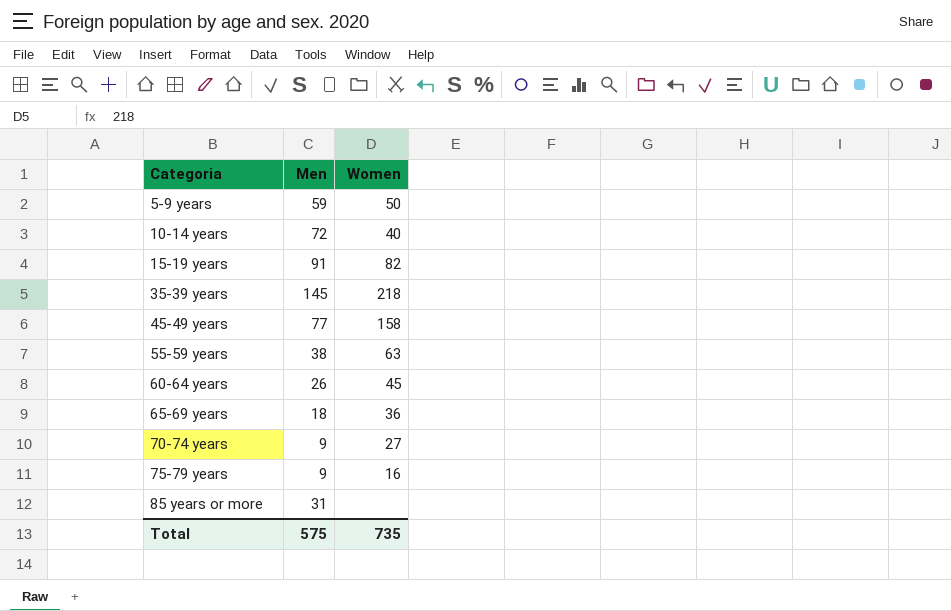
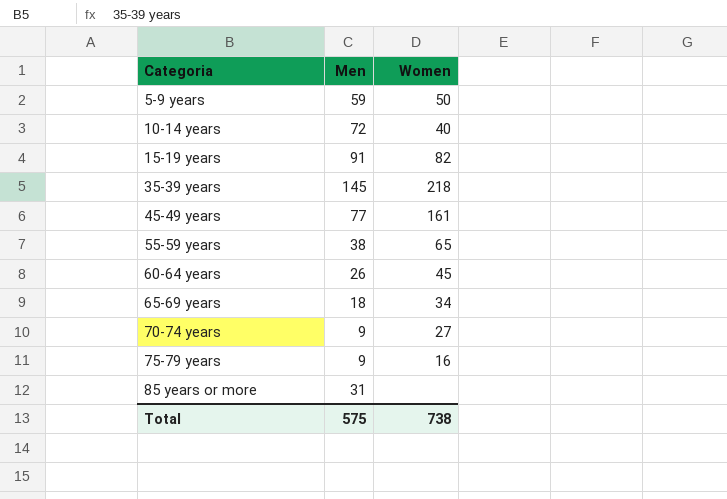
45-49 years | Women: 158 -> 161
55-59 years | Women: 63 -> 65
65-69 years | Women: 36 -> 34
Total | Women: 735 -> 738

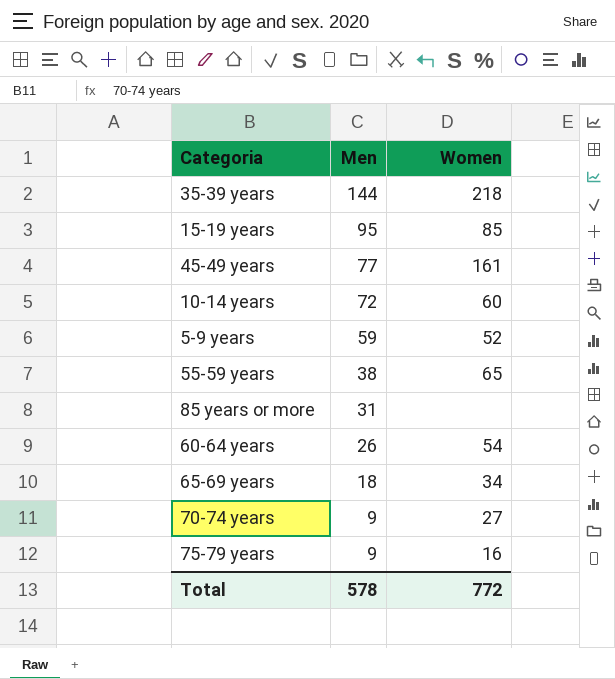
row order: Categoria ascending -> Men descending
35-39 years | Men: 145 -> 144
15-19 years | Men: 91 -> 95
15-19 years | Women: 82 -> 85
10-14 years | Women: 40 -> 60
5-9 years | Women: 50 -> 52
60-64 years | Women: 45 -> 54
Total | Men: 575 -> 578
Total | Women: 738 -> 772

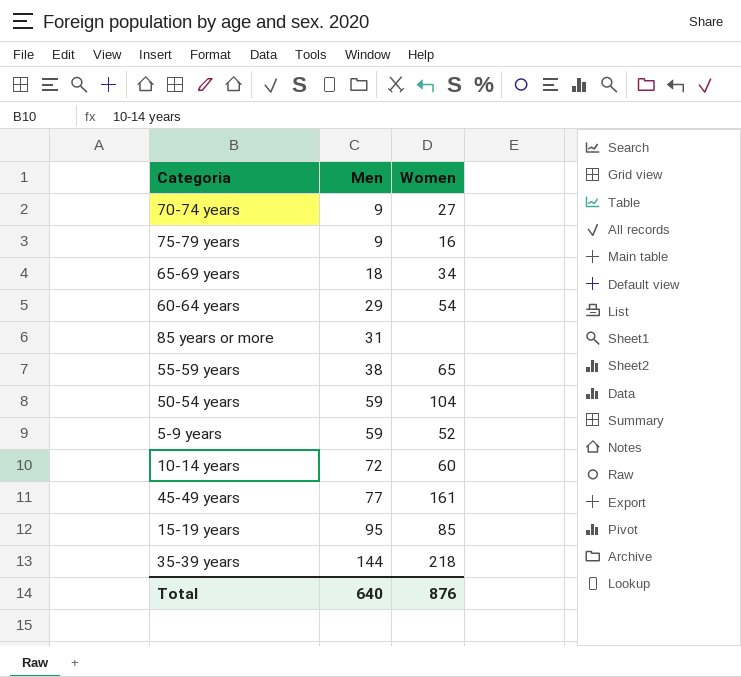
row order: Men descending -> Men ascending
60-64 years | Men: 26 -> 29
row 50-54 years: none -> 59 | 104
Total | Men: 578 -> 640
Total | Women: 772 -> 876

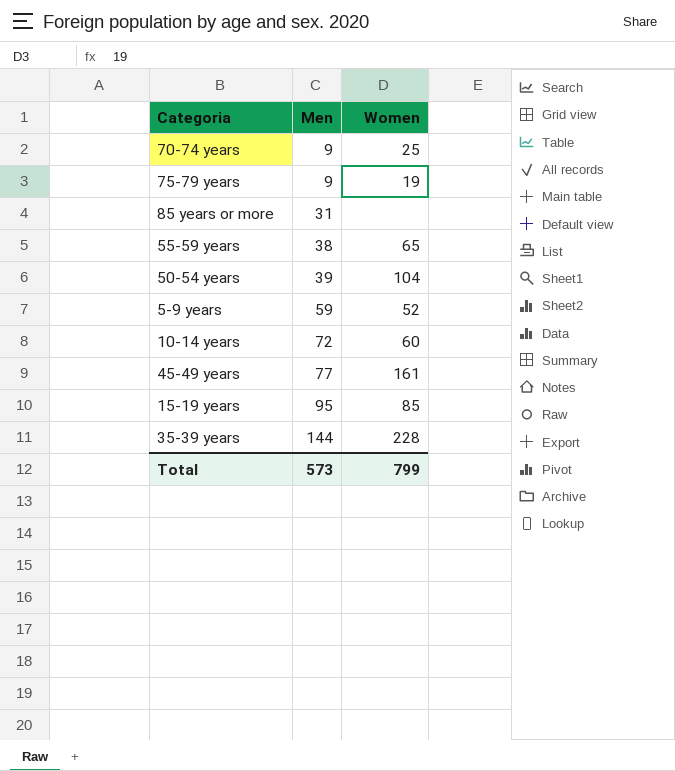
row 65-69 years: 18 | 34 -> none
row 60-64 years: 29 | 54 -> none
70-74 years | Women: 27 -> 25
75-79 years | Women: 16 -> 19
50-54 years | Men: 59 -> 39
35-39 years | Women: 218 -> 228
Total | Men: 640 -> 573
Total | Women: 876 -> 799

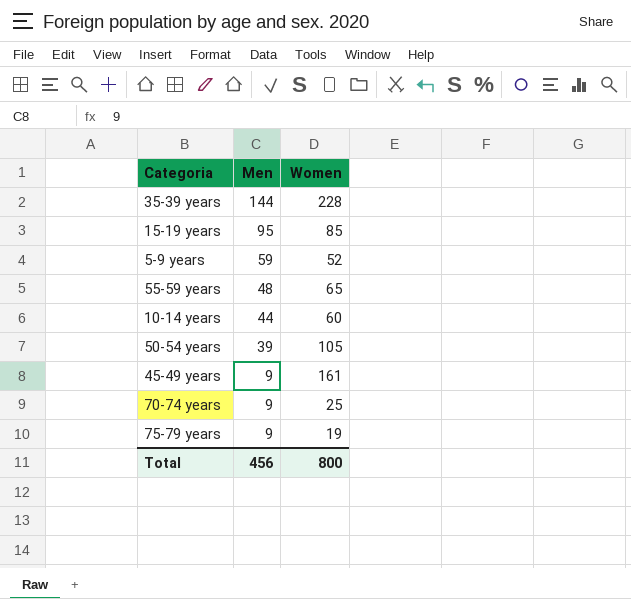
row order: Men ascending -> Men descending
row 85 years or more: 31 | none -> none
55-59 years | Men: 38 -> 48
10-14 years | Men: 72 -> 44
50-54 years | Women: 104 -> 105
45-49 years | Men: 77 -> 9
Total | Men: 573 -> 456
Total | Women: 799 -> 800

